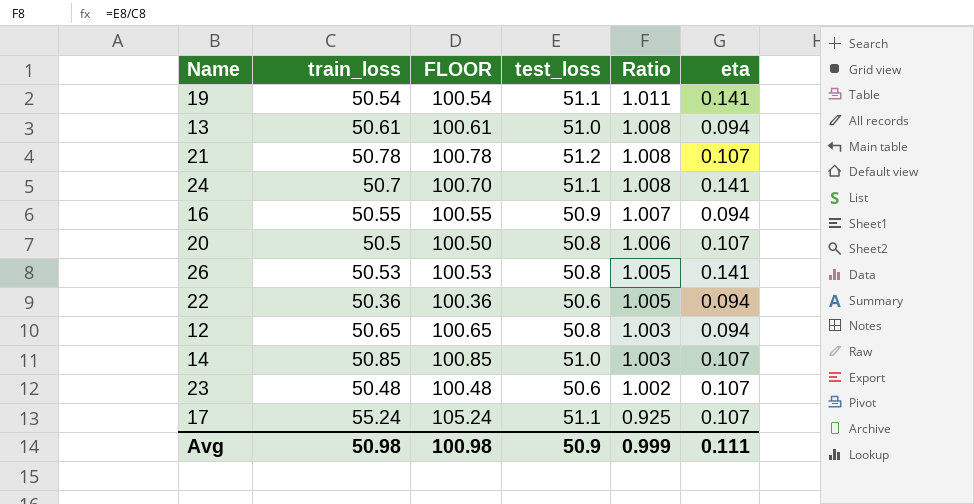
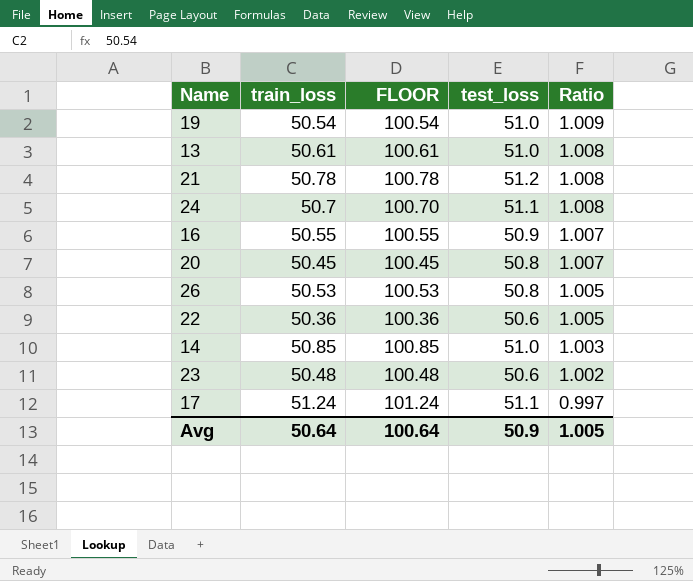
column eta | position: 6 -> none
row 12: 50.65 | 100.65 | 50.8 | 1.003 | 0.094 -> none
19 | test_loss: 51.1 -> 51.0
19 | Ratio: 1.011 -> 1.009
20 | train_loss: 50.5 -> 50.45
20 | FLOOR: 100.50 -> 100.45
20 | Ratio: 1.006 -> 1.007
17 | train_loss: 55.24 -> 51.24
17 | FLOOR: 105.24 -> 101.24
17 | Ratio: 0.925 -> 0.997
Avg | train_loss: 50.98 -> 50.64
Avg | FLOOR: 100.98 -> 100.64
Avg | Ratio: 0.999 -> 1.005

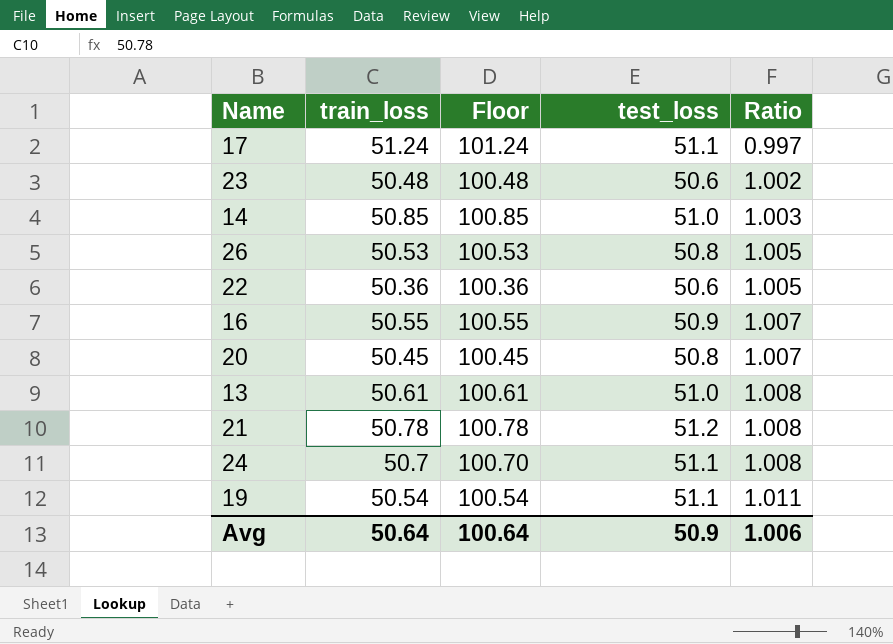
row order: Ratio descending -> Ratio ascending
column name: FLOOR -> Floor
19 | test_loss: 51.0 -> 51.1
19 | Ratio: 1.009 -> 1.011
Avg | Ratio: 1.005 -> 1.006

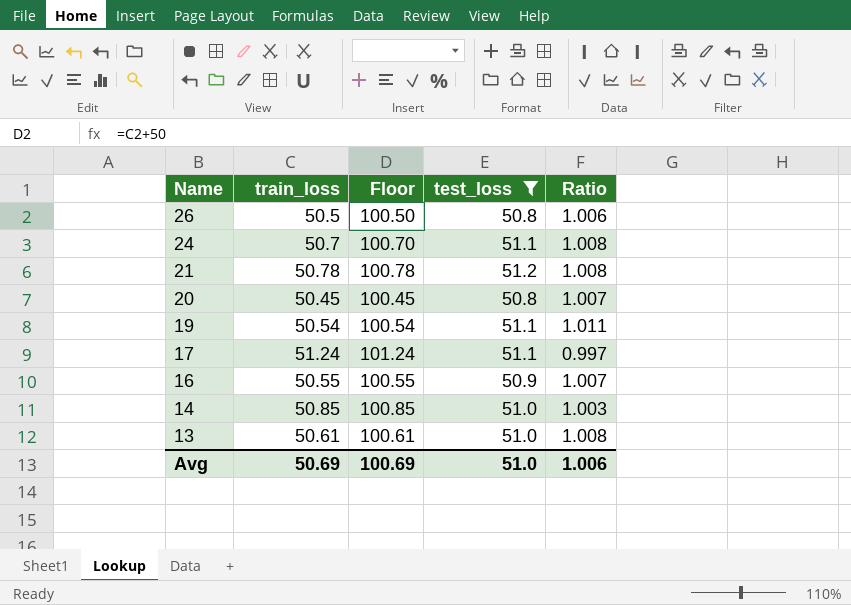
filter: none -> test_loss != 50.6
row order: Ratio ascending -> Name descending
26 | train_loss: 50.53 -> 50.5
26 | Floor: 100.53 -> 100.50
26 | Ratio: 1.005 -> 1.006
Avg | train_loss: 50.64 -> 50.69
Avg | Floor: 100.64 -> 100.69
Avg | test_loss: 50.9 -> 51.0

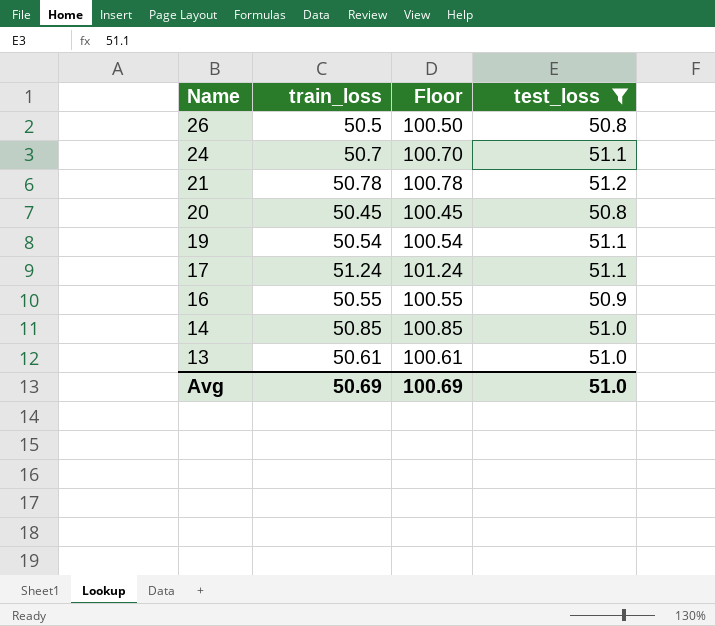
column Ratio | formula: [test_loss] / [train_loss] -> none

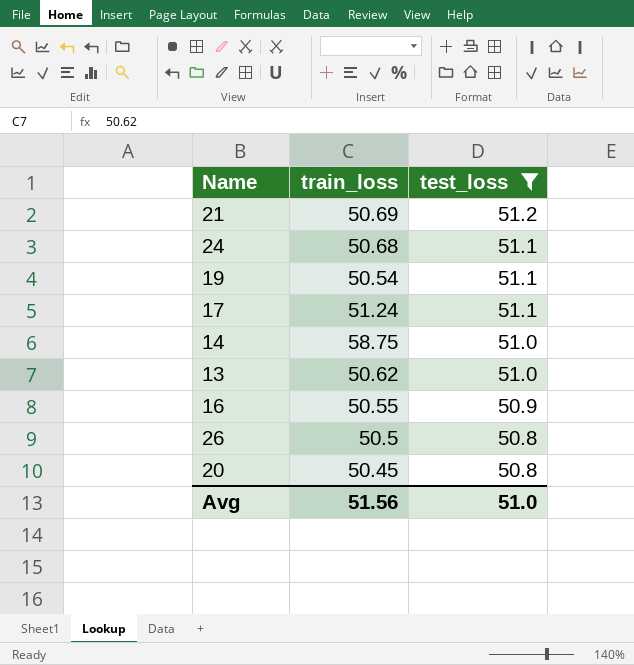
row order: Name descending -> test_loss descending
column Floor | formula: [train_loss] + 50 -> none
21 | train_loss: 50.78 -> 50.69
24 | train_loss: 50.7 -> 50.68
14 | train_loss: 50.85 -> 58.75
13 | train_loss: 50.61 -> 50.62
Avg | train_loss: 50.69 -> 51.56

